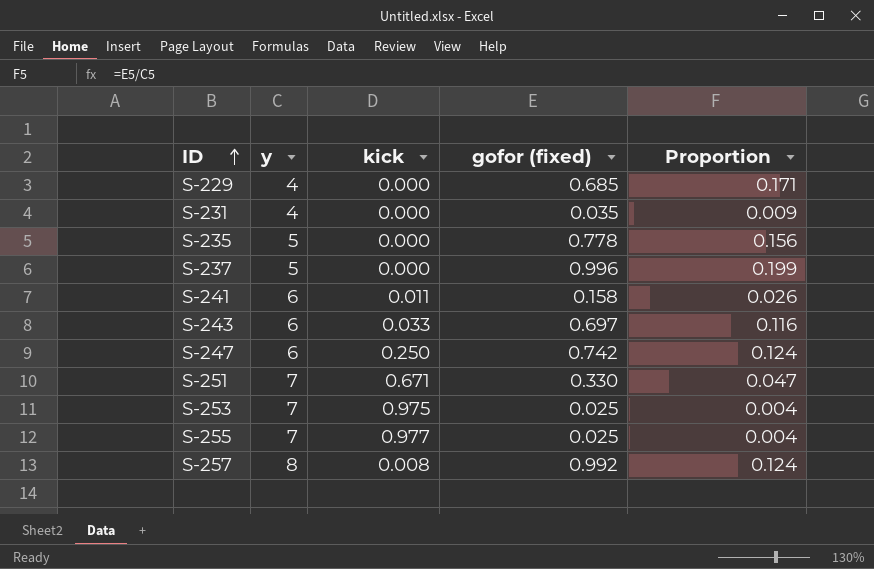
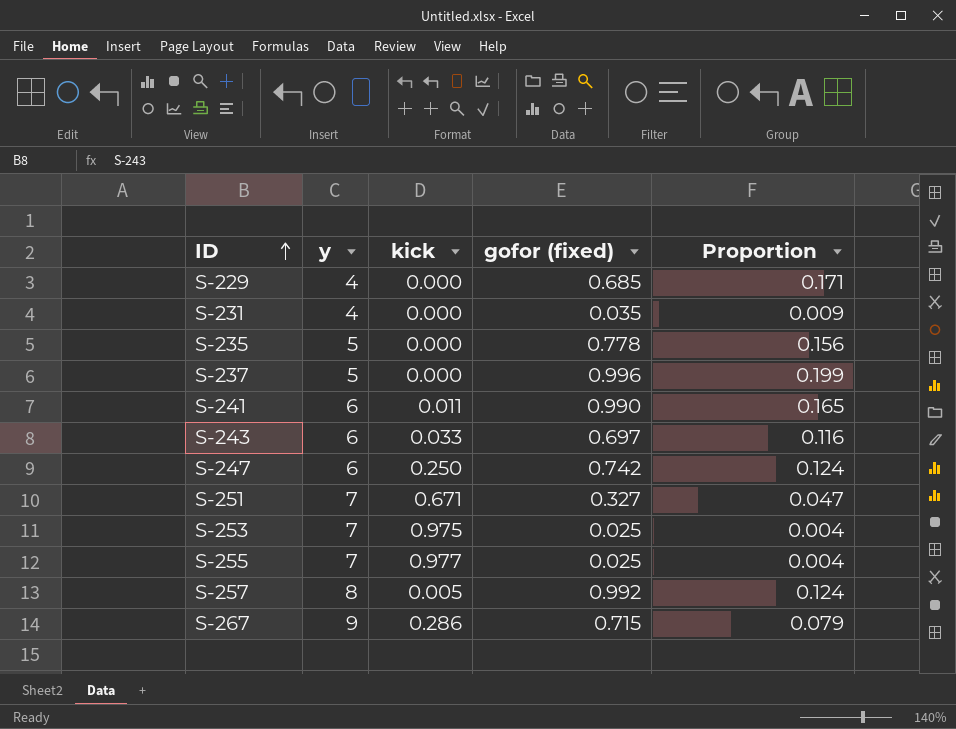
S-241 | gofor (fixed): 0.158 -> 0.990
S-241 | Proportion: 0.026 -> 0.165
S-251 | gofor (fixed): 0.330 -> 0.327
S-257 | kick: 0.008 -> 0.005
row S-267: none -> 9 | 0.286 | 0.715 | 0.079

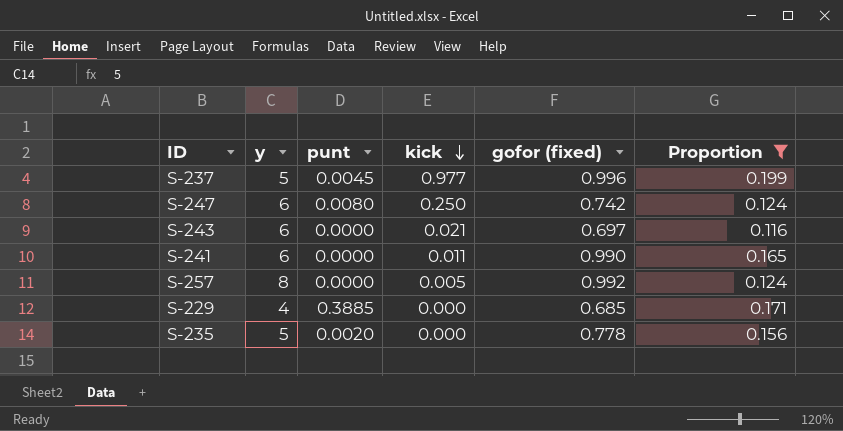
filter: none -> Proportion >= 0.116
row order: ID ascending -> kick descending
column punt | position: none -> 3
S-237 | kick: 0.000 -> 0.977
S-243 | kick: 0.033 -> 0.021

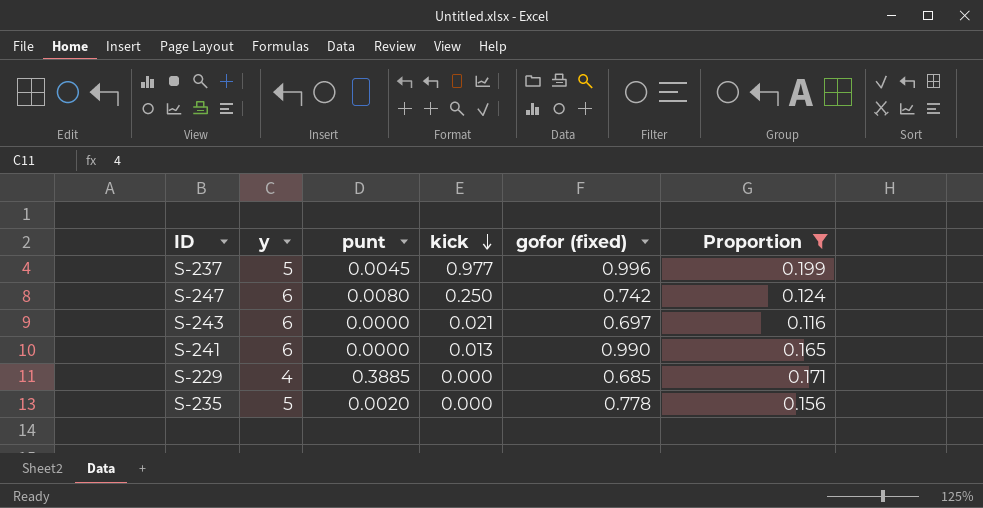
row S-257: 8 | 0.0000 | 0.005 | 0.992 | 0.124 -> none
S-241 | kick: 0.011 -> 0.013

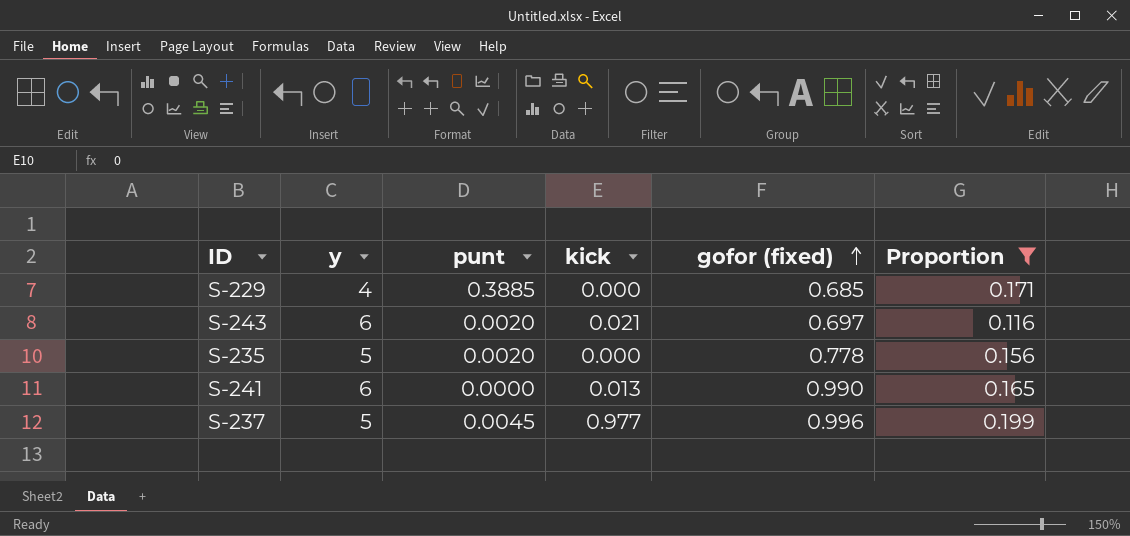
row order: kick descending -> gofor (fixed) ascending
row S-247: 6 | 0.0080 | 0.250 | 0.742 | 0.124 -> none
S-243 | punt: 0.0000 -> 0.0020

